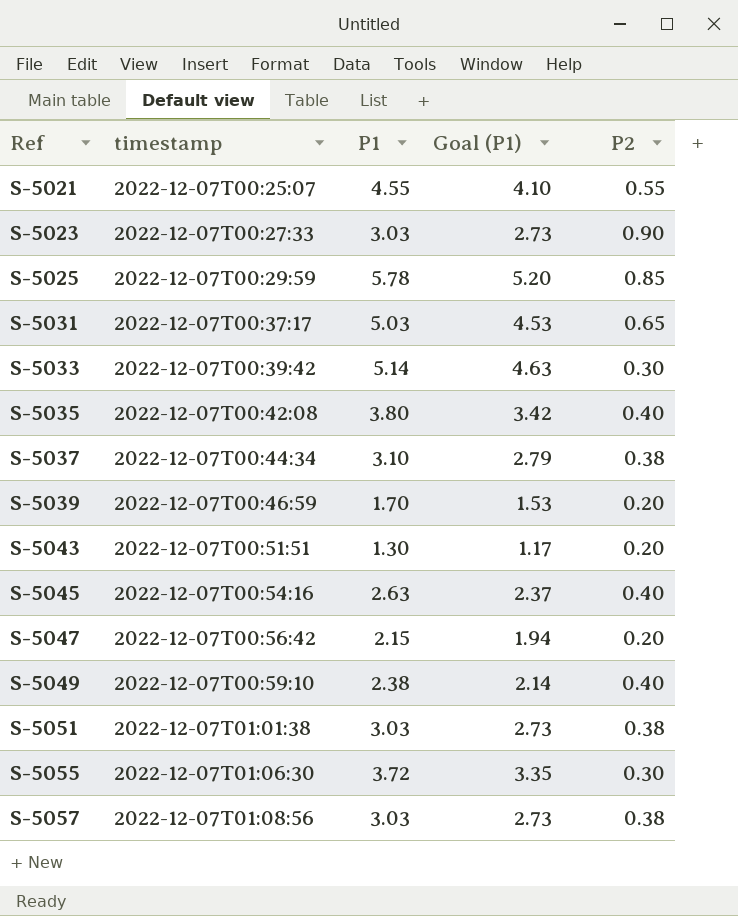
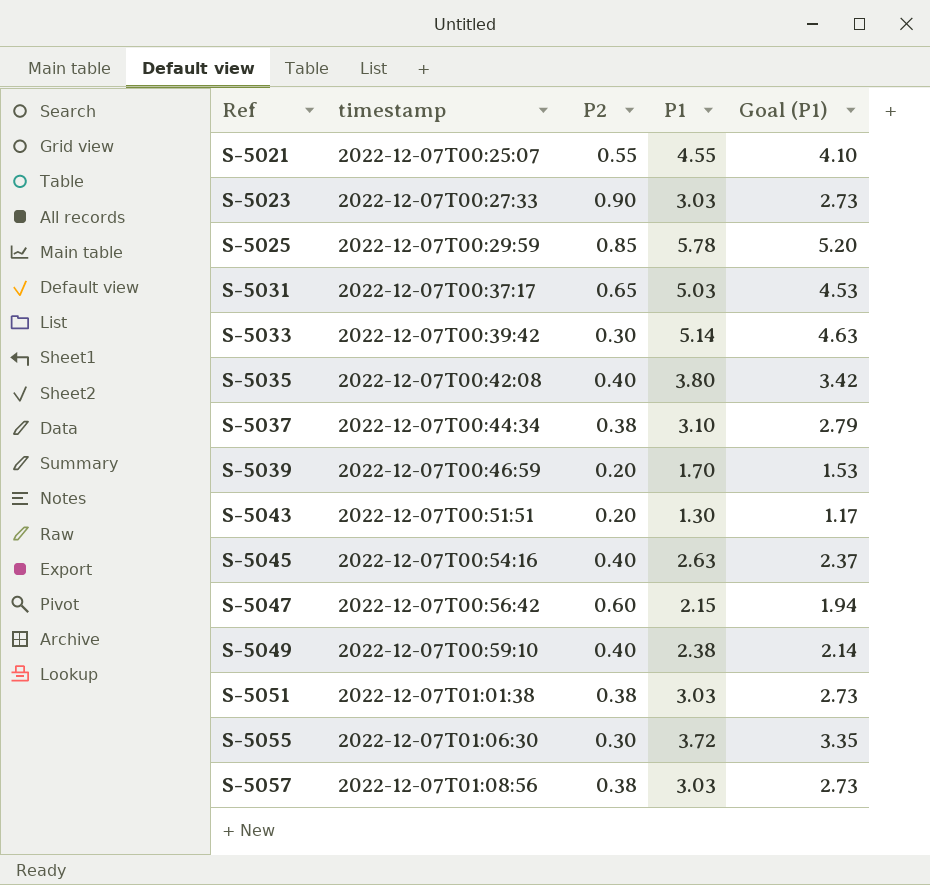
column P2 | position: 5 -> 3
S-5047 | P2: 0.20 -> 0.60

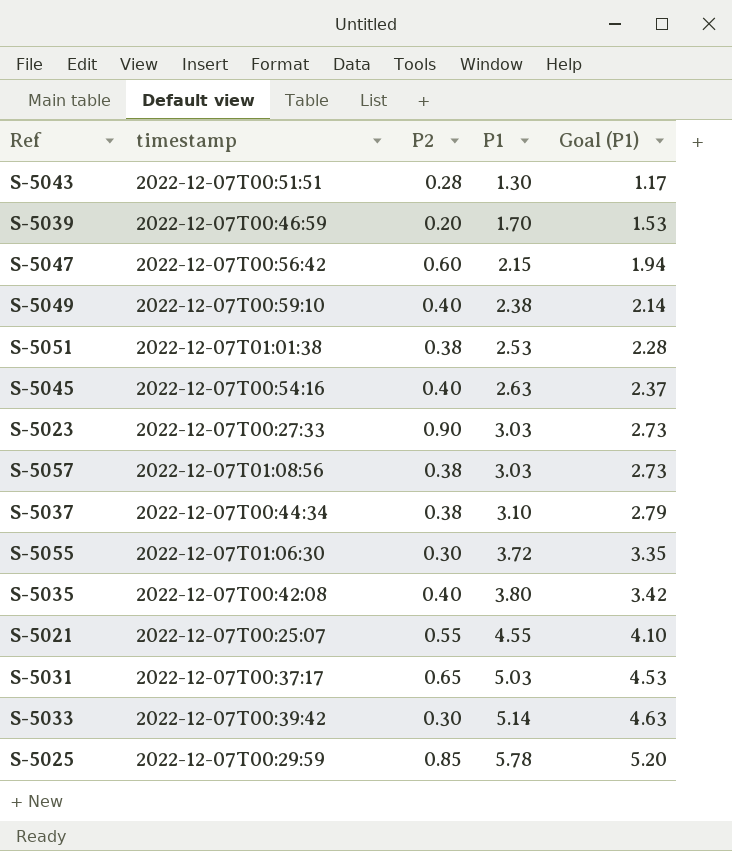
row order: Ref ascending -> P1 ascending
S-5043 | P2: 0.20 -> 0.28
S-5051 | P1: 3.03 -> 2.53
S-5051 | Goal (P1): 2.73 -> 2.28

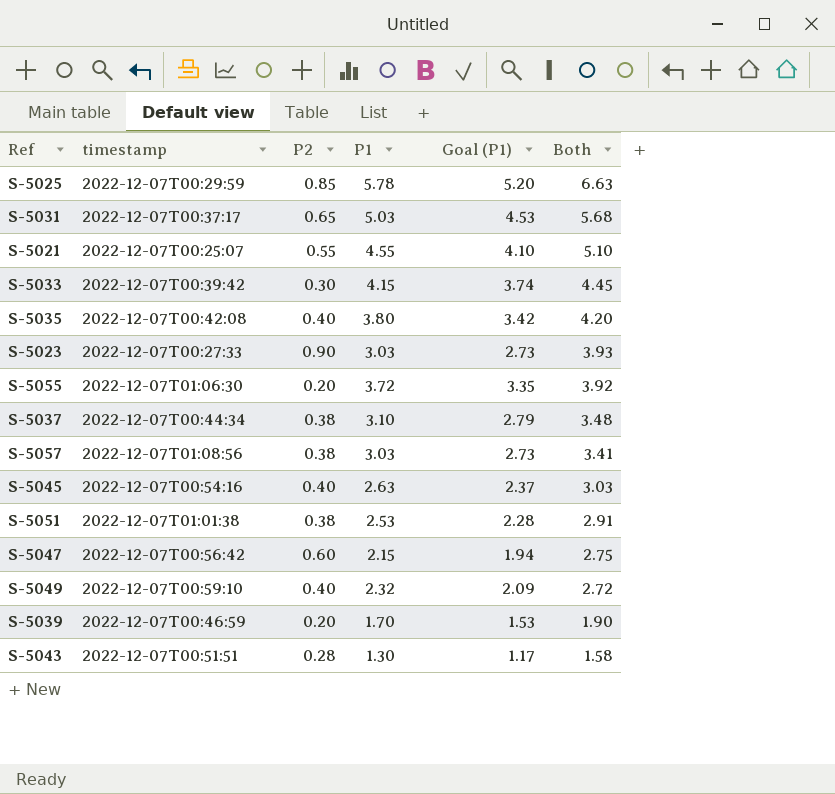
row order: P1 ascending -> Both descending
column Both | formula: none -> [P2] + [P1]
S-5033 | P1: 5.14 -> 4.15
S-5033 | Goal (P1): 4.63 -> 3.74
S-5055 | P2: 0.30 -> 0.20
S-5049 | P1: 2.38 -> 2.32
S-5049 | Goal (P1): 2.14 -> 2.09

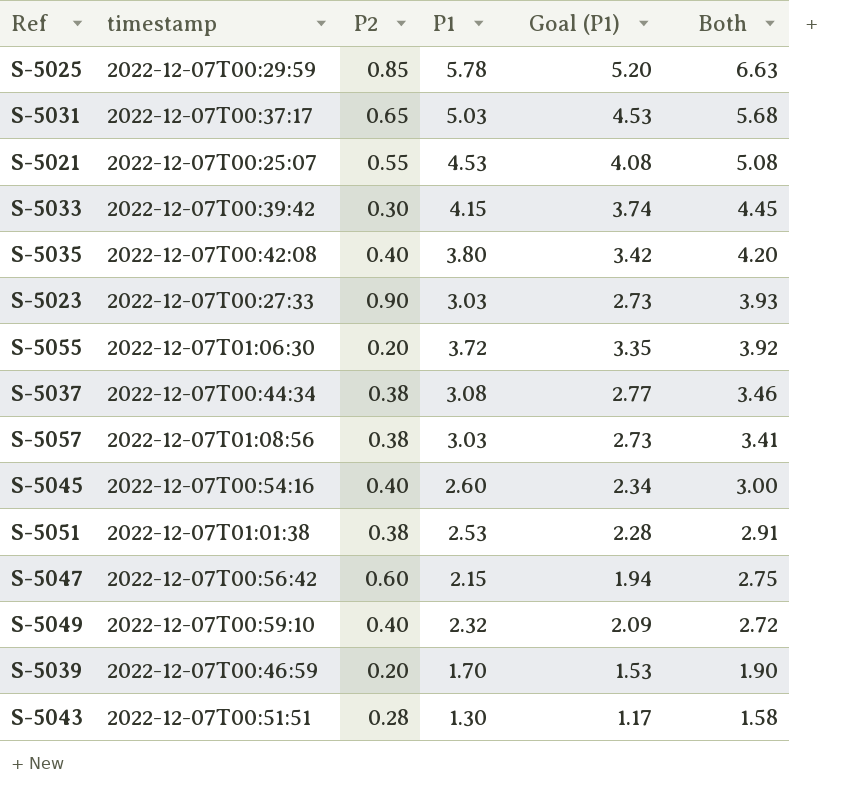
S-5021 | P1: 4.55 -> 4.53
S-5021 | Goal (P1): 4.10 -> 4.08
S-5021 | Both: 5.10 -> 5.08
S-5037 | P1: 3.10 -> 3.08
S-5037 | Goal (P1): 2.79 -> 2.77
S-5037 | Both: 3.48 -> 3.46
S-5045 | P1: 2.63 -> 2.60
S-5045 | Goal (P1): 2.37 -> 2.34
S-5045 | Both: 3.03 -> 3.00

